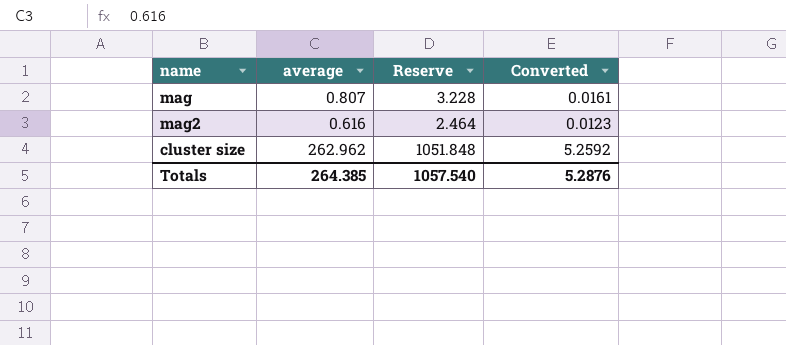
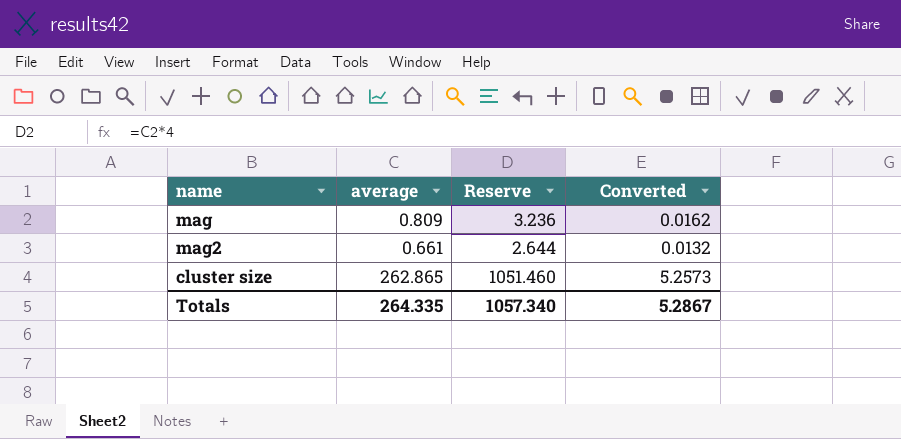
mag | average: 0.807 -> 0.809
mag | Reserve: 3.228 -> 3.236
mag | Converted: 0.0161 -> 0.0162
mag2 | average: 0.616 -> 0.661
mag2 | Reserve: 2.464 -> 2.644
mag2 | Converted: 0.0123 -> 0.0132
cluster size | average: 262.962 -> 262.865
cluster size | Reserve: 1051.848 -> 1051.460
cluster size | Converted: 5.2592 -> 5.2573
Totals | average: 264.385 -> 264.335
Totals | Reserve: 1057.540 -> 1057.340
Totals | Converted: 5.2876 -> 5.2867

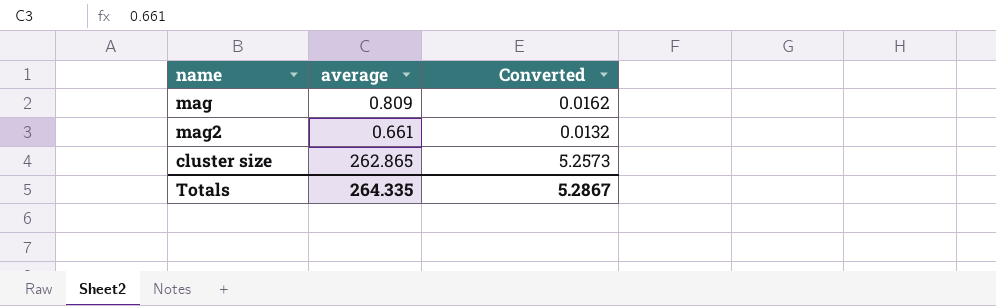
column Reserve | formula: [average] * 4 -> none

